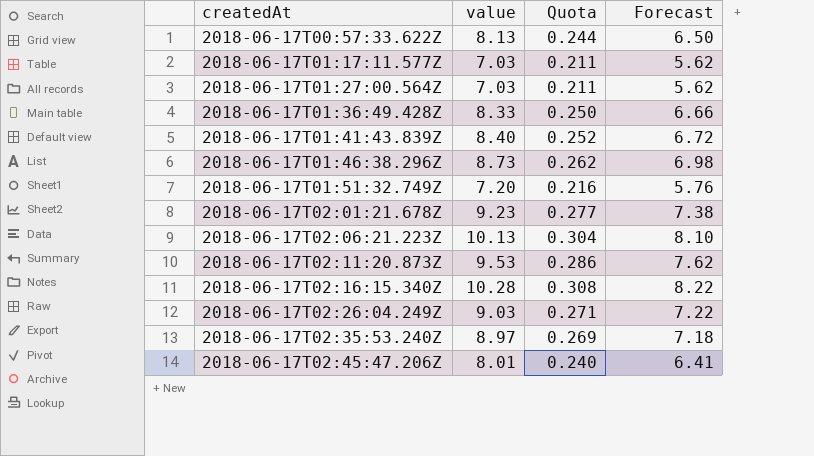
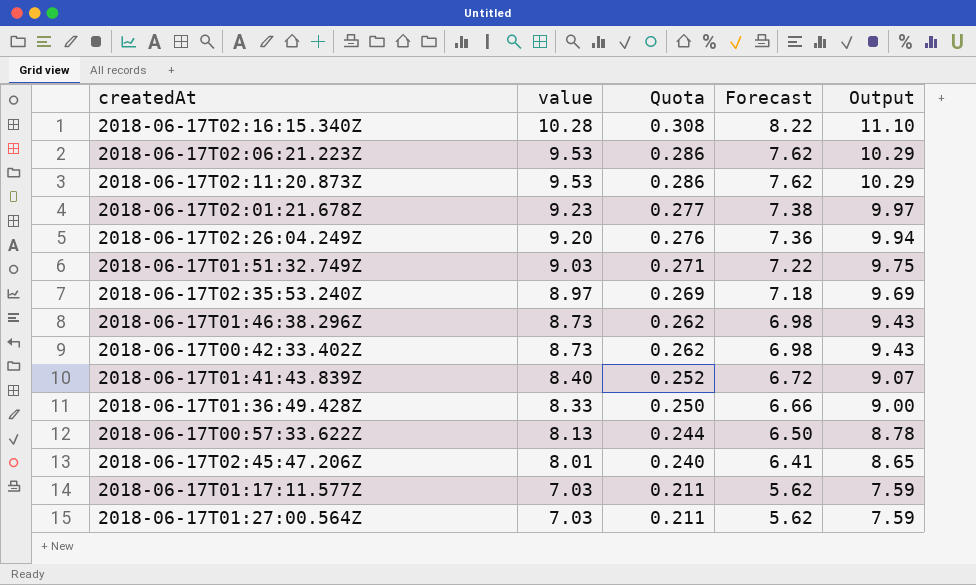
row order: createdAt ascending -> value descending
column Output | formula: none -> [value] * 1.08
2018-06-17T02:06:21.223Z | value: 10.13 -> 9.53
2018-06-17T02:06:21.223Z | Quota: 0.304 -> 0.286
2018-06-17T02:06:21.223Z | Forecast: 8.10 -> 7.62
2018-06-17T02:26:04.249Z | value: 9.03 -> 9.20
2018-06-17T02:26:04.249Z | Quota: 0.271 -> 0.276
2018-06-17T02:26:04.249Z | Forecast: 7.22 -> 7.36
2018-06-17T01:51:32.749Z | value: 7.20 -> 9.03
2018-06-17T01:51:32.749Z | Quota: 0.216 -> 0.271
2018-06-17T01:51:32.749Z | Forecast: 5.76 -> 7.22
row 2018-06-17T00:42:33.402Z: none -> 8.73 | 0.262 | 6.98 | 9.43

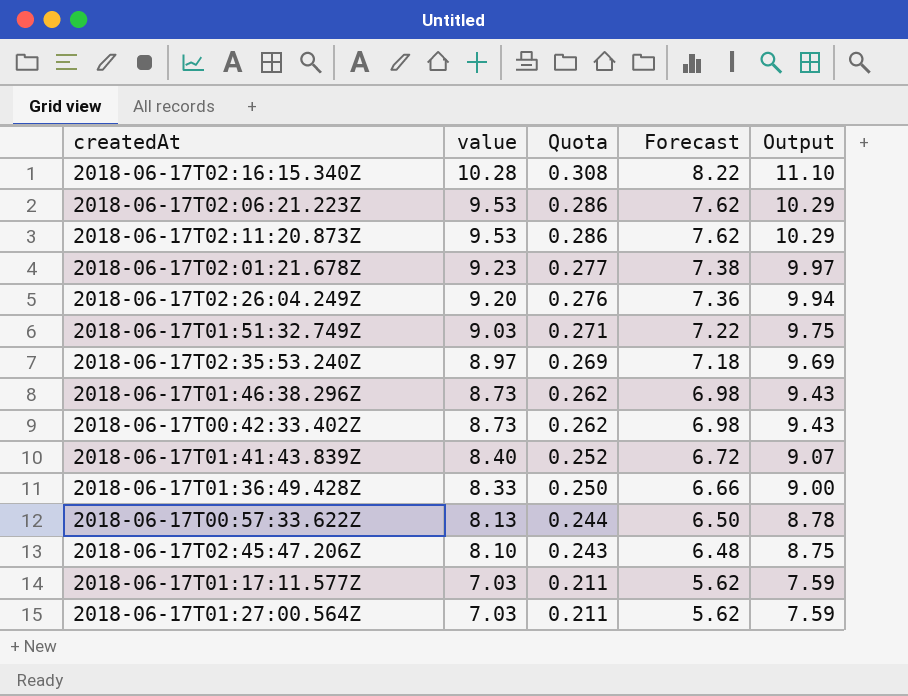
2018-06-17T02:45:47.206Z | value: 8.01 -> 8.10
2018-06-17T02:45:47.206Z | Quota: 0.240 -> 0.243
2018-06-17T02:45:47.206Z | Forecast: 6.41 -> 6.48
2018-06-17T02:45:47.206Z | Output: 8.65 -> 8.75

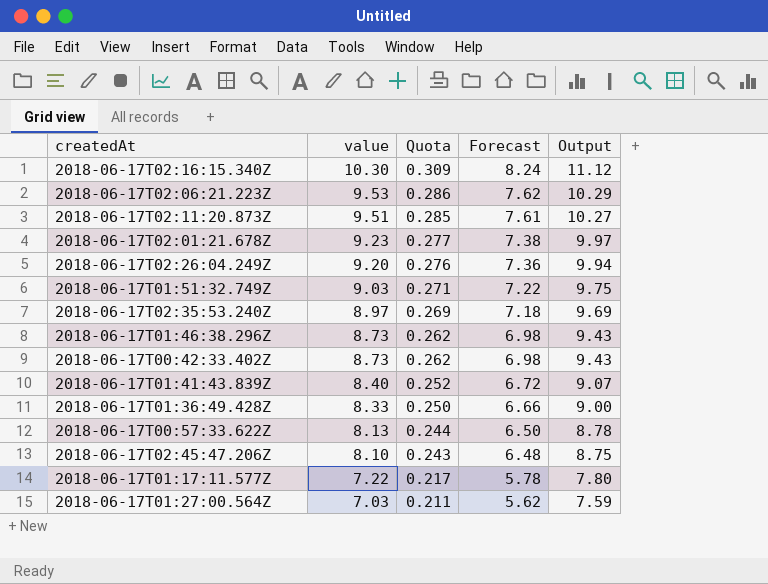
2018-06-17T02:16:15.340Z | value: 10.28 -> 10.30
2018-06-17T02:16:15.340Z | Quota: 0.308 -> 0.309
2018-06-17T02:16:15.340Z | Forecast: 8.22 -> 8.24
2018-06-17T02:16:15.340Z | Output: 11.10 -> 11.12
2018-06-17T02:11:20.873Z | value: 9.53 -> 9.51
2018-06-17T02:11:20.873Z | Quota: 0.286 -> 0.285
2018-06-17T02:11:20.873Z | Forecast: 7.62 -> 7.61
2018-06-17T02:11:20.873Z | Output: 10.29 -> 10.27
2018-06-17T01:17:11.577Z | value: 7.03 -> 7.22
2018-06-17T01:17:11.577Z | Quota: 0.211 -> 0.217
2018-06-17T01:17:11.577Z | Forecast: 5.62 -> 5.78
2018-06-17T01:17:11.577Z | Output: 7.59 -> 7.80

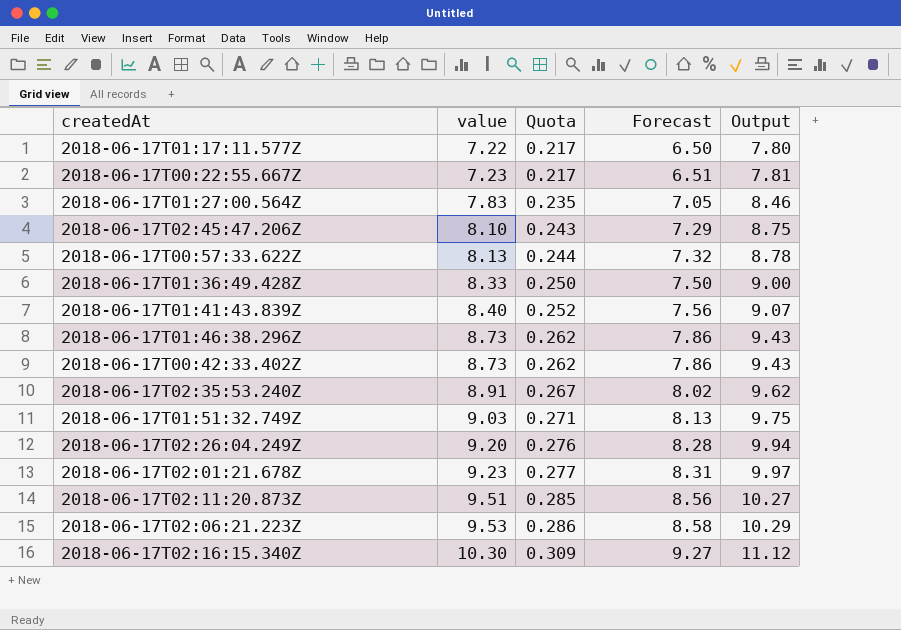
row order: value descending -> value ascending
column Forecast | formula: [value] * 0.8 -> [value] * 0.9
row 2018-06-17T00:22:55.667Z: none -> 7.23 | 0.217 | 6.51 | 7.81
2018-06-17T01:27:00.564Z | value: 7.03 -> 7.83
2018-06-17T01:27:00.564Z | Quota: 0.211 -> 0.235
2018-06-17T01:27:00.564Z | Output: 7.59 -> 8.46
2018-06-17T02:35:53.240Z | value: 8.97 -> 8.91
2018-06-17T02:35:53.240Z | Quota: 0.269 -> 0.267
2018-06-17T02:35:53.240Z | Output: 9.69 -> 9.62

